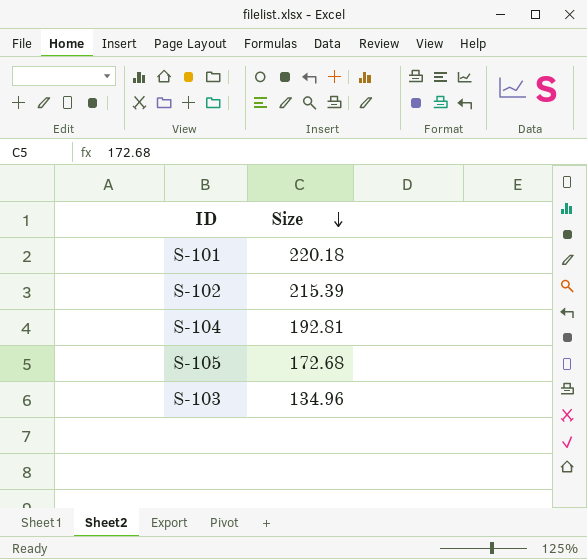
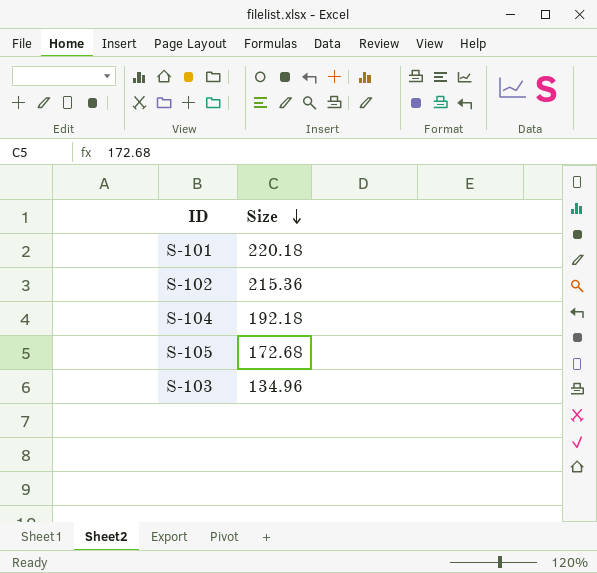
S-102 | Size: 215.39 -> 215.36
S-104 | Size: 192.81 -> 192.18

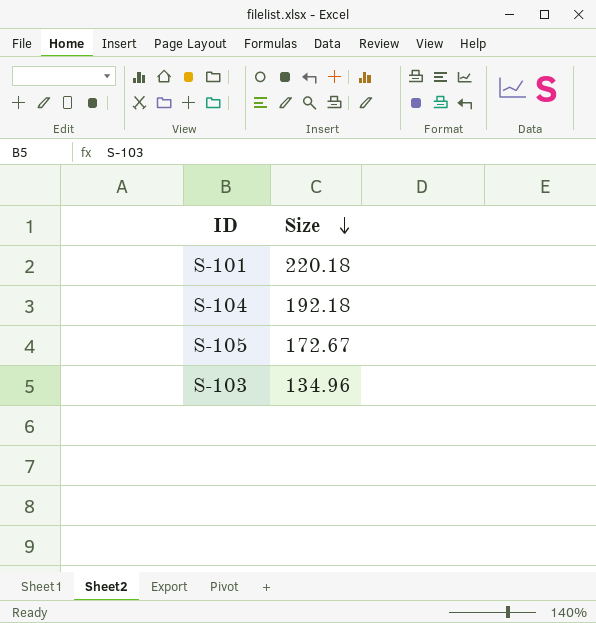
row S-102: 215.36 -> none
S-105 | Size: 172.68 -> 172.67

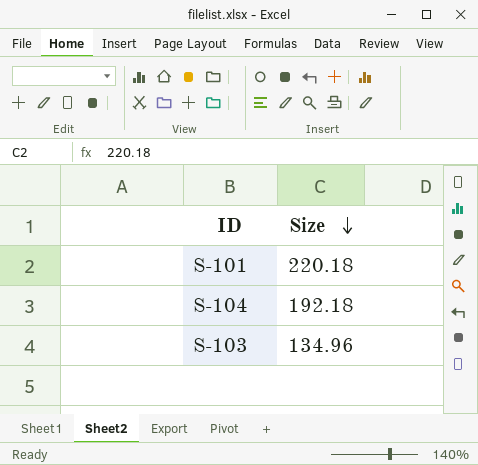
row S-105: 172.67 -> none

